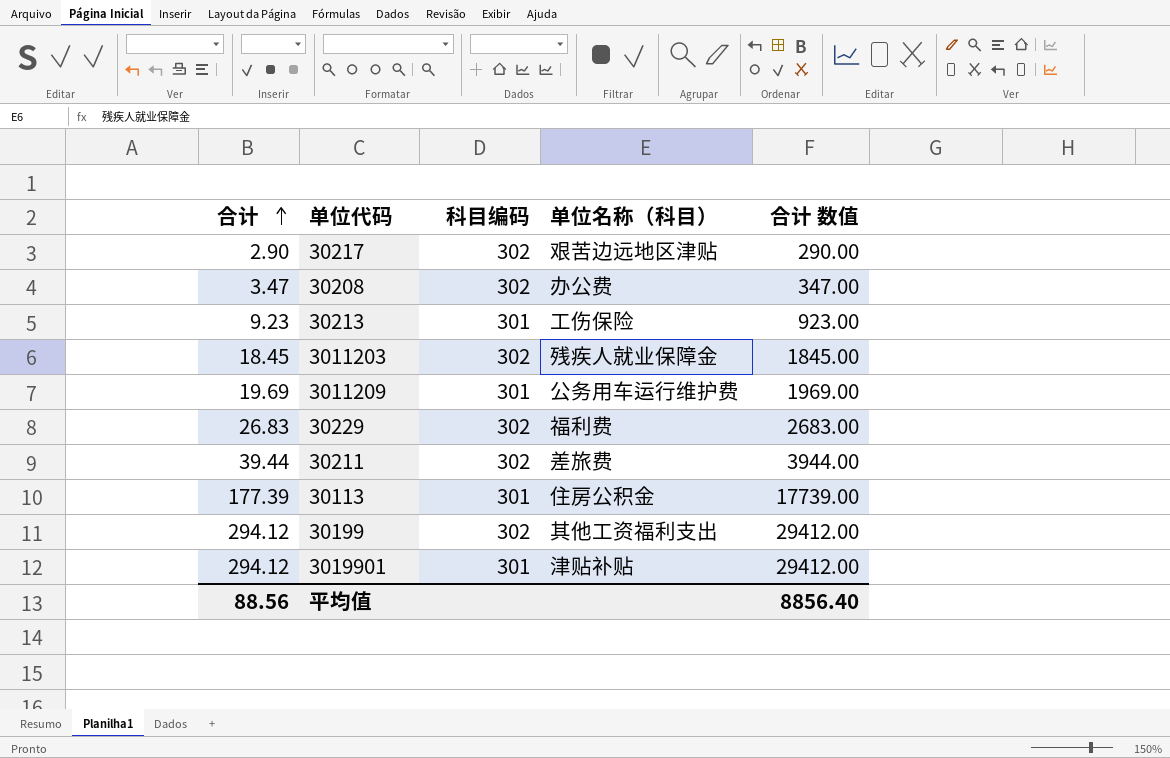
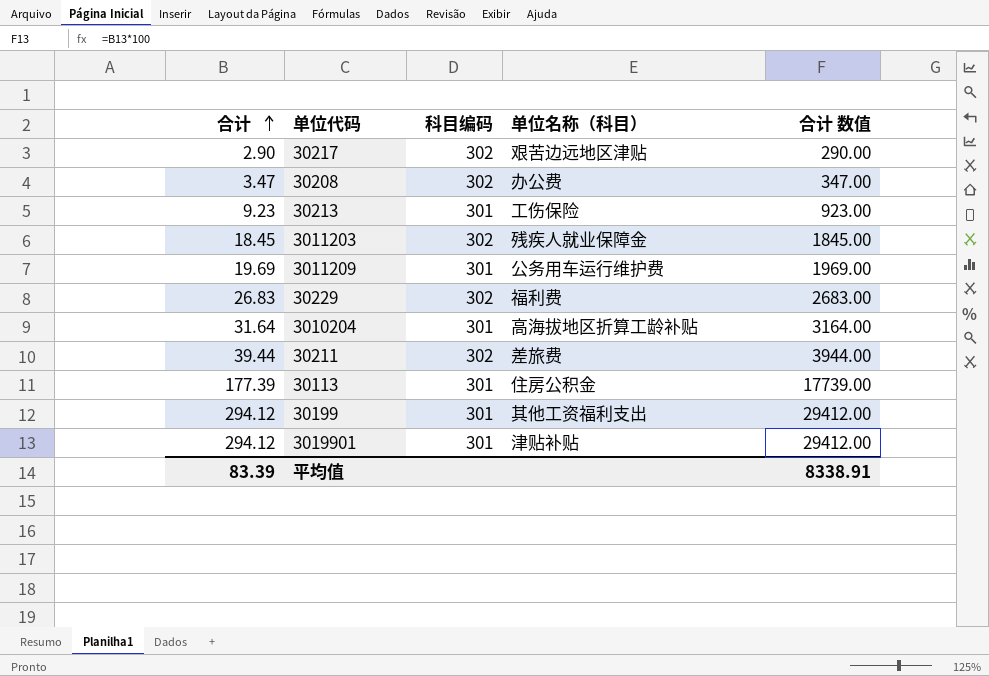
row 3010204: none -> 31.64 | 301 | 高海拔地区折算工龄补贴 | 3164.00
30199 | 科目编码: 302 -> 301
平均值 | 合计: 88.56 -> 83.39
平均值 | 合计 数值: 8856.40 -> 8338.91

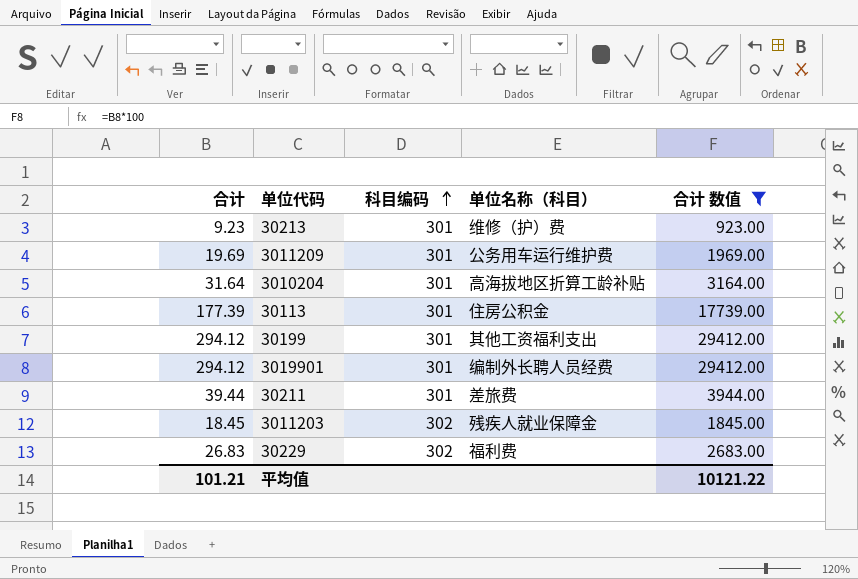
filter: none -> 合计 数值 >= 923.00
row order: 合计 ascending -> 科目编码 ascending
30213 | 单位名称（科目）: 工伤保险 -> 维修（护）费
3019901 | 单位名称（科目）: 津贴补贴 -> 编制外长聘人员经费
30211 | 科目编码: 302 -> 301
平均值 | 合计: 83.39 -> 101.21
平均值 | 合计 数值: 8338.91 -> 10121.22

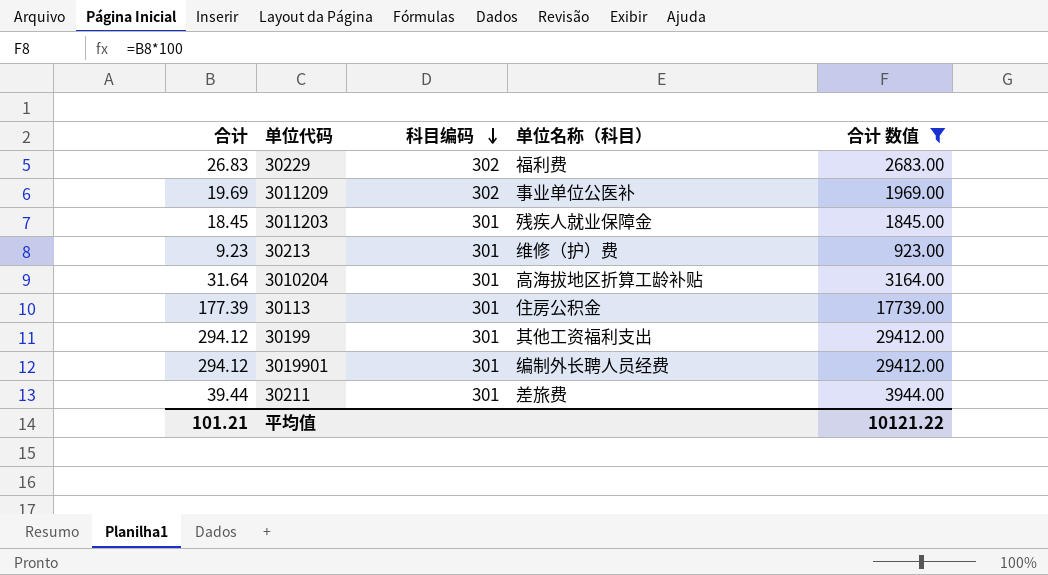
row order: 科目编码 ascending -> 科目编码 descending
3011209 | 科目编码: 301 -> 302
3011209 | 单位名称（科目）: 公务用车运行维护费 -> 事业单位公医补
3011203 | 科目编码: 302 -> 301

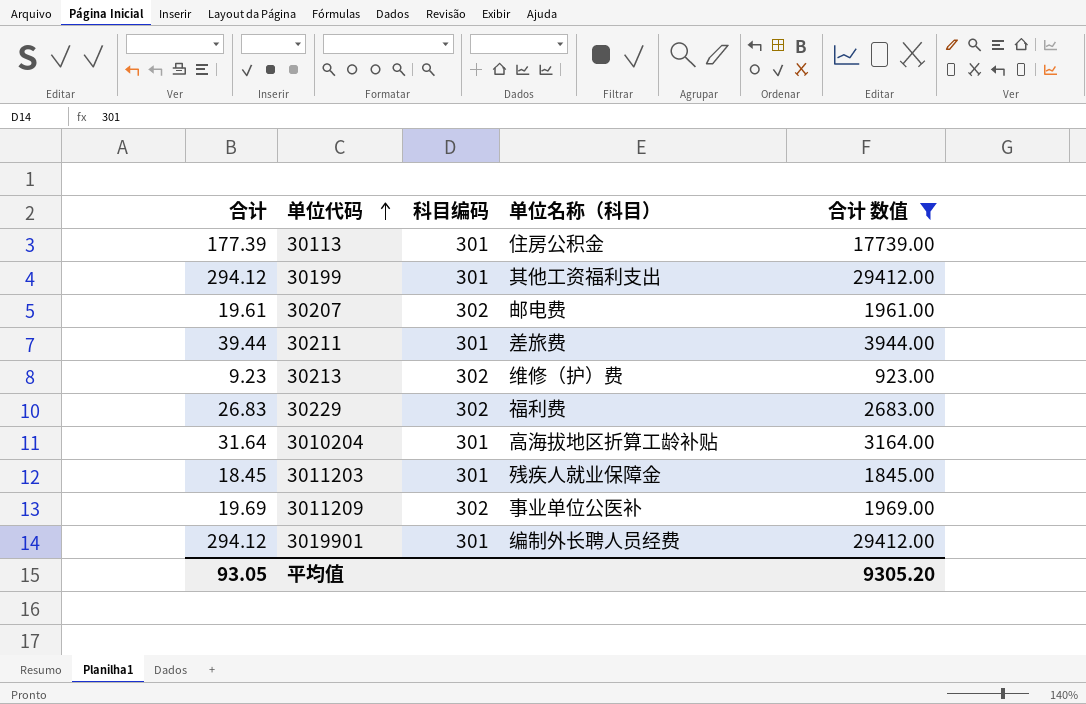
row order: 科目编码 descending -> 单位代码 ascending
row 30207: none -> 19.61 | 302 | 邮电费 | 1961.00
30213 | 科目编码: 301 -> 302
平均值 | 合计: 101.21 -> 93.05
平均值 | 合计 数值: 10121.22 -> 9305.20

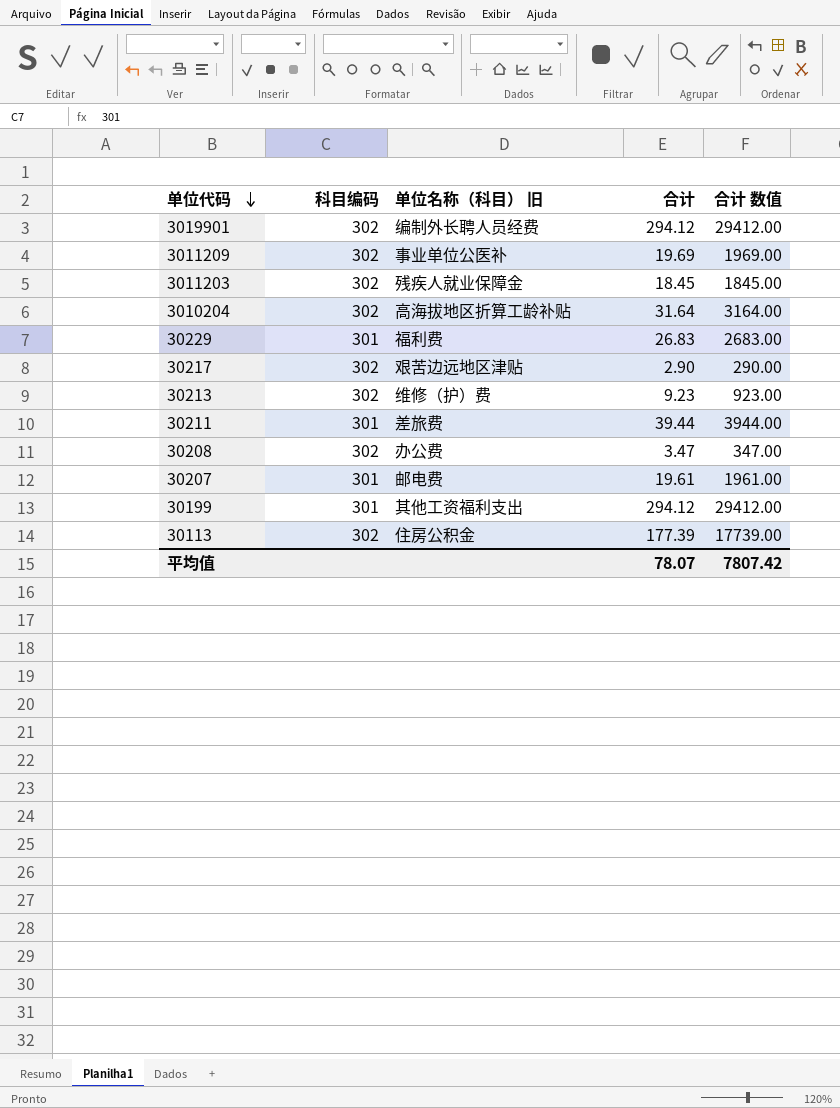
filter: 合计 数值 >= 923.00 -> none
row order: 单位代码 ascending -> 单位代码 descending
column name: 单位名称（科目） -> 单位名称（科目） 旧
column 合计 | position: 1 -> 4
3019901 | 科目编码: 301 -> 302
3011203 | 科目编码: 301 -> 302
3010204 | 科目编码: 301 -> 302
30229 | 科目编码: 302 -> 301
30207 | 科目编码: 302 -> 301
30113 | 科目编码: 301 -> 302
平均值 | 合计: 93.05 -> 78.07
平均值 | 合计 数值: 9305.20 -> 7807.42

